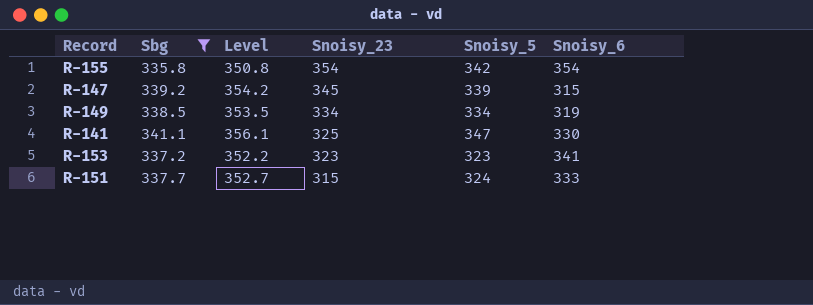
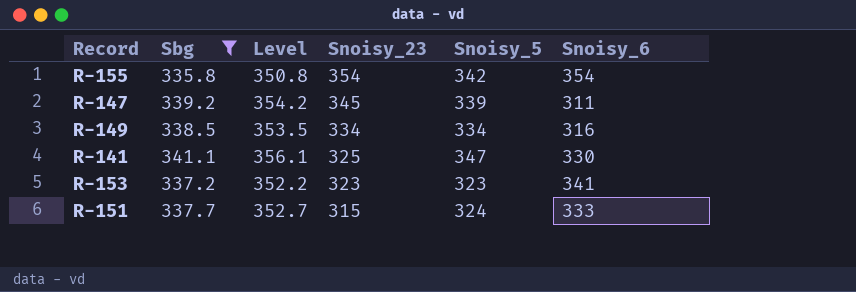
R-147 | Snoisy_6: 315 -> 311
R-149 | Snoisy_6: 319 -> 316

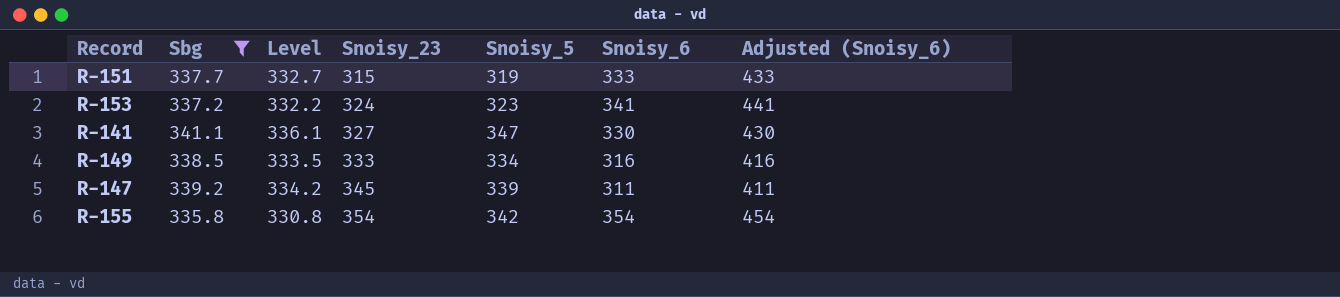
row order: Snoisy_23 descending -> Snoisy_23 ascending
column Level | formula: [Sbg] + 15 -> [Sbg] - 5
column Adjusted (Snoisy_6) | formula: none -> [Snoisy_6] + 100
R-151 | Snoisy_5: 324 -> 319
R-153 | Snoisy_23: 323 -> 324
R-141 | Snoisy_23: 325 -> 327
R-149 | Snoisy_23: 334 -> 333

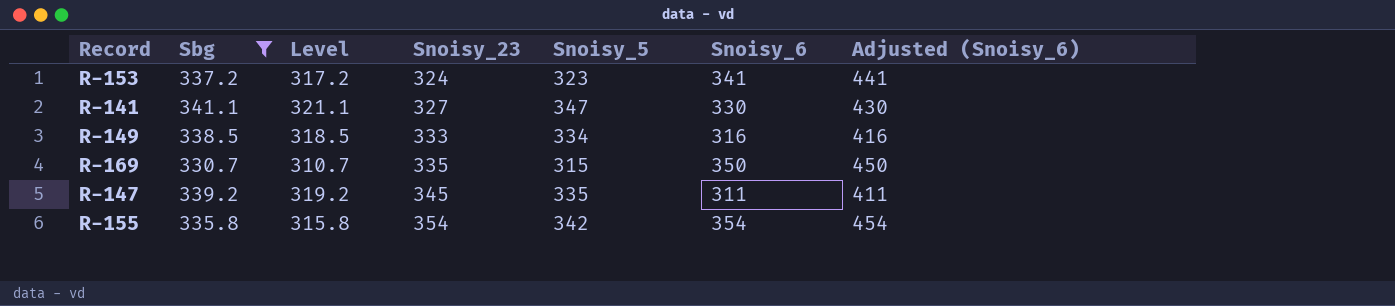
column Level | formula: [Sbg] - 5 -> [Sbg] - 20
row R-151: 337.7 | 332.7 | 315 | 319 | 333 | 433 -> none
row R-169: none -> 330.7 | 310.7 | 335 | 315 | 350 | 450
R-147 | Snoisy_5: 339 -> 335

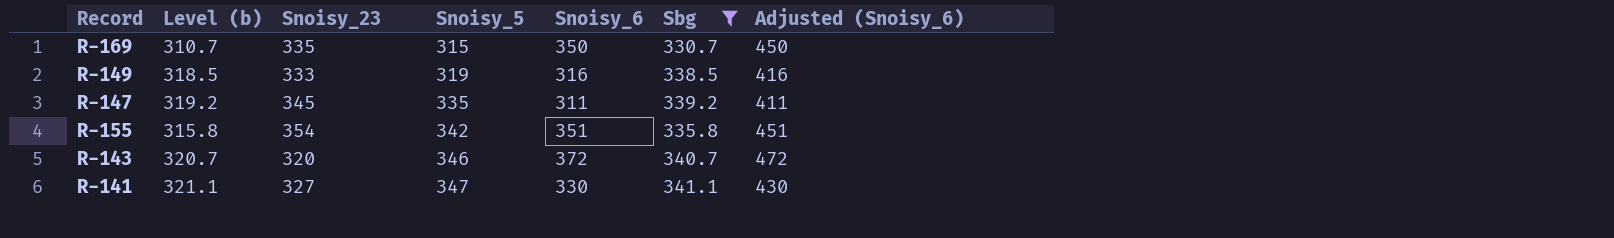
row order: Snoisy_23 ascending -> Snoisy_5 ascending
column name: Level -> Level (b)
column Sbg | position: 2 -> 6
row R-153: 337.2 | 317.2 | 324 | 323 | 341 | 441 -> none
R-149 | Snoisy_5: 334 -> 319
R-155 | Snoisy_6: 354 -> 351
R-155 | Adjusted (Snoisy_6): 454 -> 451
row R-143: none -> 320.7 | 320 | 346 | 372 | 340.7 | 472

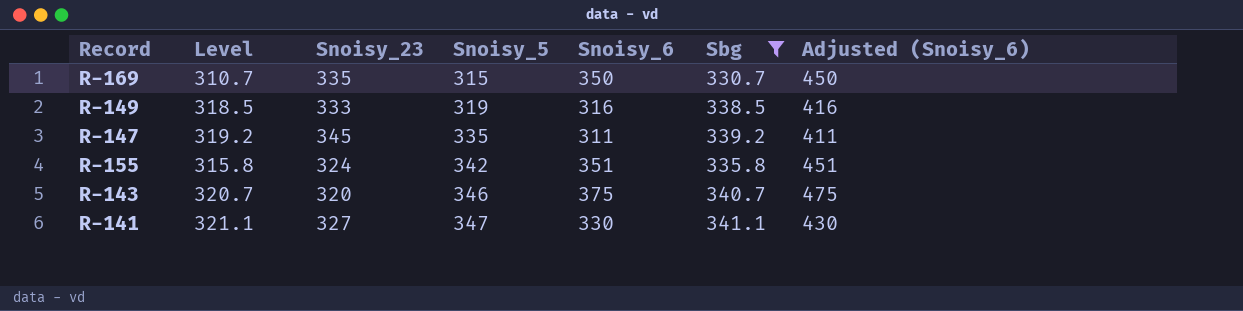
column name: Level (b) -> Level
R-155 | Snoisy_23: 354 -> 324
R-143 | Snoisy_6: 372 -> 375
R-143 | Adjusted (Snoisy_6): 472 -> 475

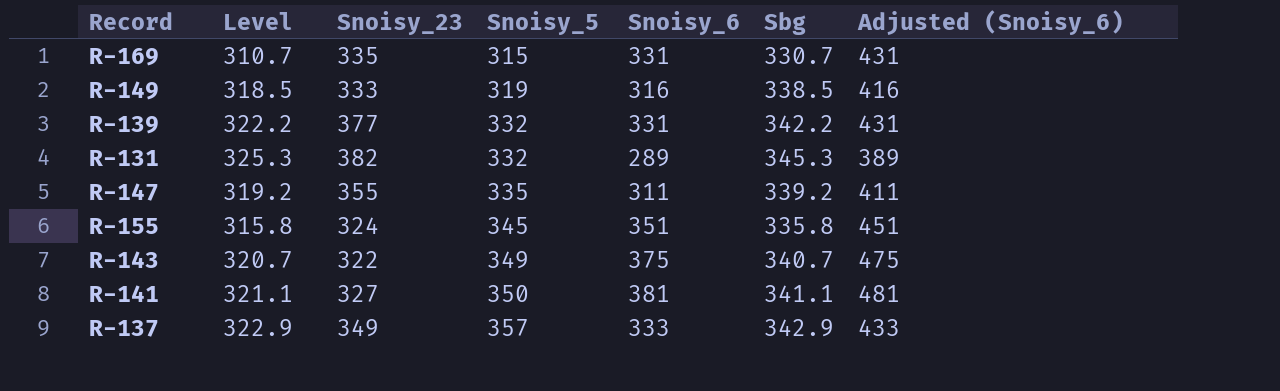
filter: Sbg <= 341.1 -> none
R-169 | Snoisy_6: 350 -> 331
R-169 | Adjusted (Snoisy_6): 450 -> 431
R-147 | Snoisy_23: 345 -> 355
R-155 | Snoisy_5: 342 -> 345
R-143 | Snoisy_23: 320 -> 322
R-143 | Snoisy_5: 346 -> 349
R-141 | Snoisy_5: 347 -> 350
R-141 | Snoisy_6: 330 -> 381
R-141 | Adjusted (Snoisy_6): 430 -> 481

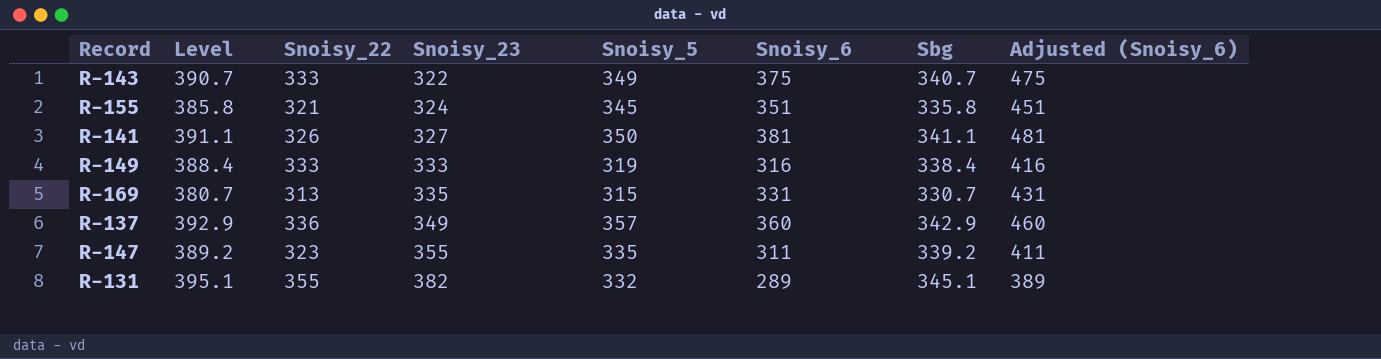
row order: Snoisy_5 ascending -> Snoisy_23 ascending
column Level | formula: [Sbg] - 20 -> [Sbg] + 50
column Snoisy_22 | position: none -> 3
row R-139: 322.2 | 377 | 332 | 331 | 342.2 | 431 -> none
R-149 | Sbg: 338.5 -> 338.4
R-137 | Snoisy_6: 333 -> 360
R-137 | Adjusted (Snoisy_6): 433 -> 460
R-131 | Sbg: 345.3 -> 345.1

